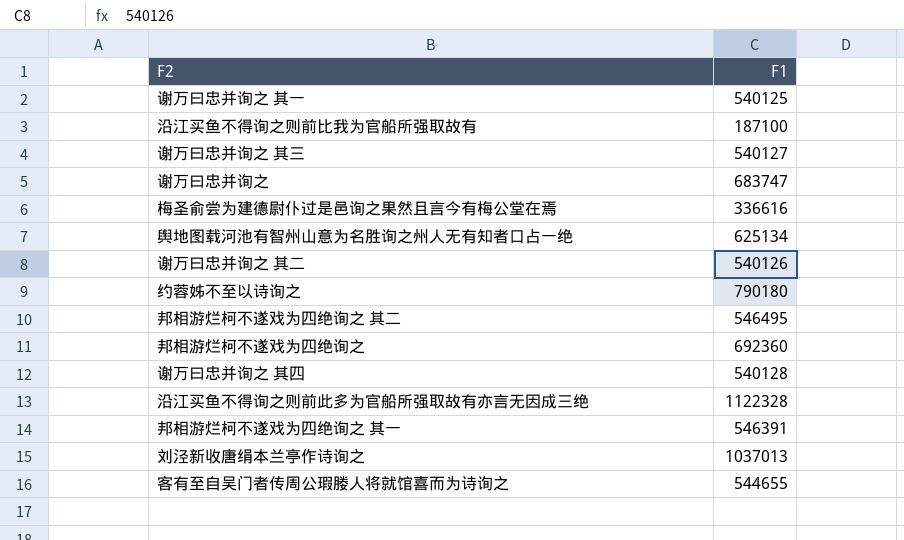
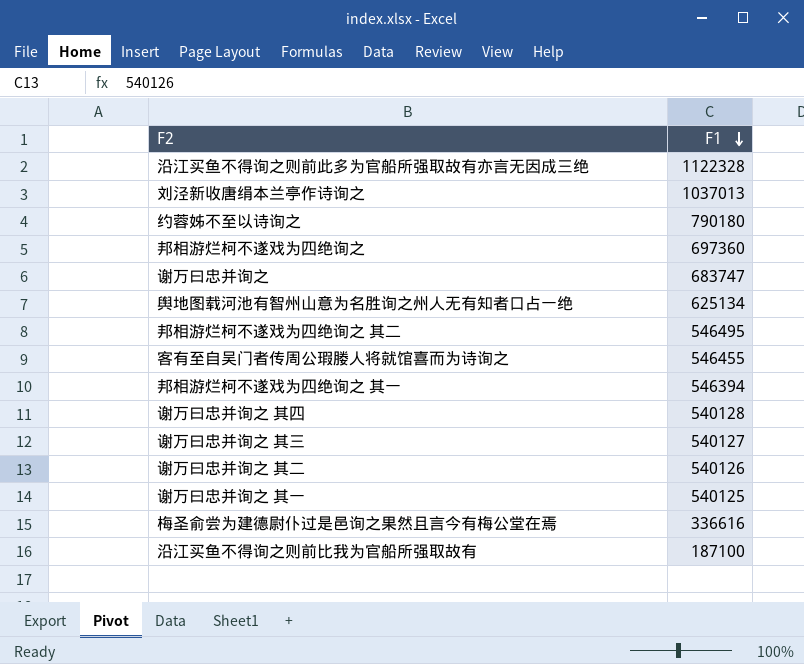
row order: none -> F1 descending
邦相游烂柯不遂戏为四绝询之 | F1: 692360 -> 697360
客有至自吴门者传周公瑕媵人将就馆喜而为诗询之 | F1: 544655 -> 546455
邦相游烂柯不遂戏为四绝询之 其一 | F1: 546391 -> 546394

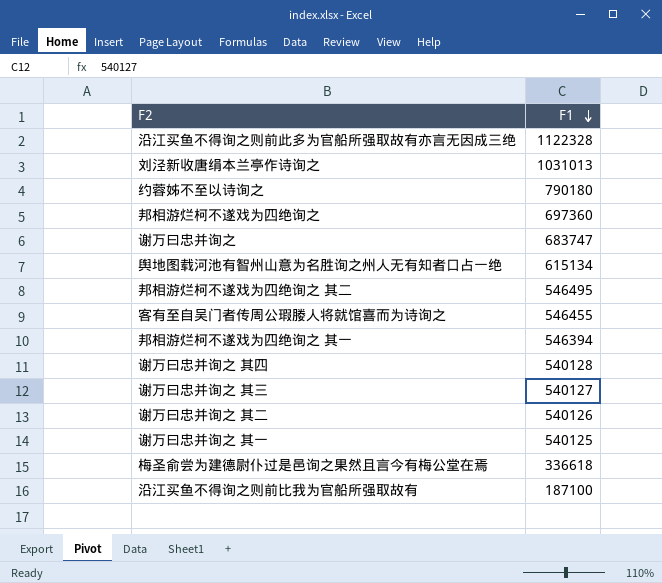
刘泾新收唐绢本兰亭作诗询之 | F1: 1037013 -> 1031013
舆地图载河池有智州山意为名胜询之州人无有知者口占一绝 | F1: 625134 -> 615134
梅圣俞尝为建德尉仆过是邑询之果然且言今有梅公堂在焉 | F1: 336616 -> 336618

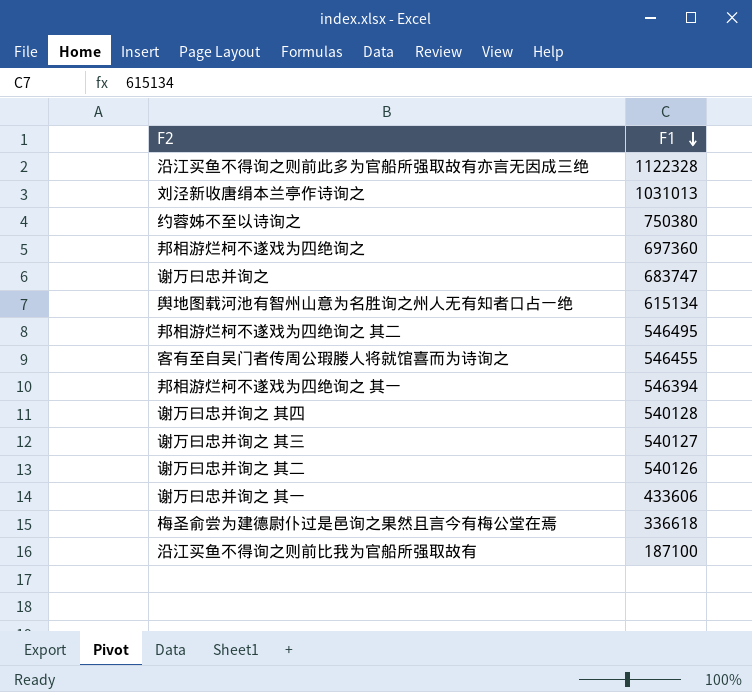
约蓉姊不至以诗询之 | F1: 790180 -> 750380
谢万曰忠并询之 其一 | F1: 540125 -> 433606

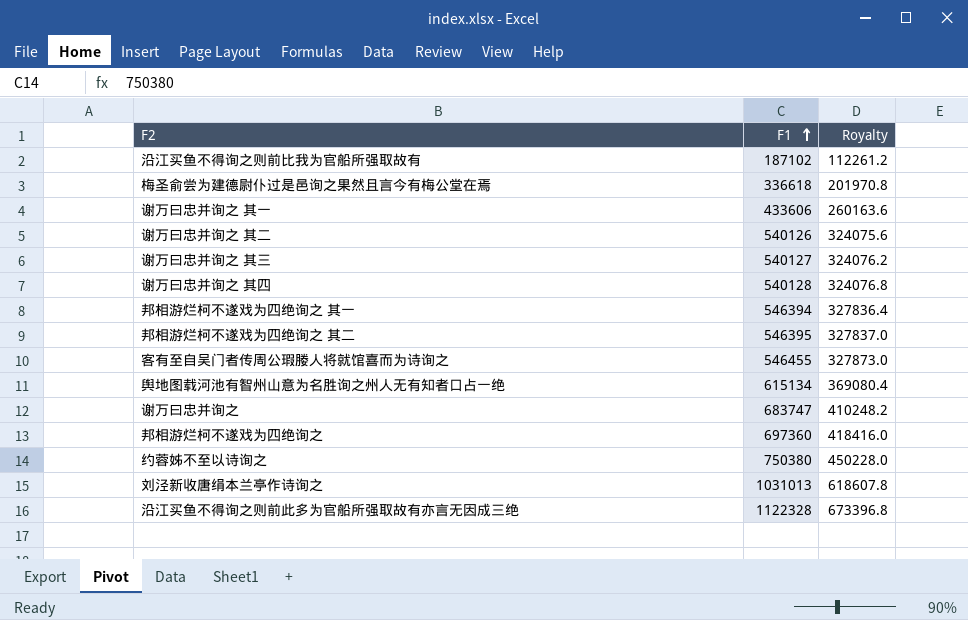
row order: F1 descending -> F1 ascending
column Royalty | formula: none -> [F1] * 0.6
沿江买鱼不得询之则前比我为官船所强取故有 | F1: 187100 -> 187102
邦相游烂柯不遂戏为四绝询之 其二 | F1: 546495 -> 546395

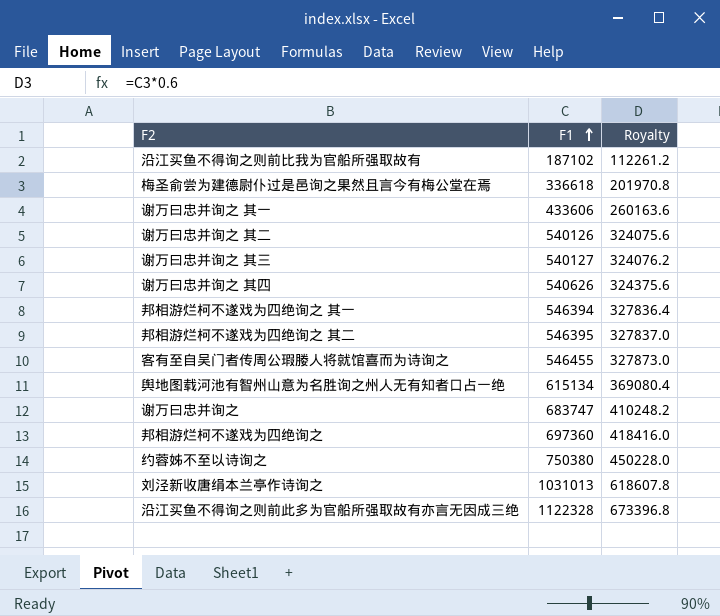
谢万曰忠并询之 其四 | F1: 540128 -> 540626
谢万曰忠并询之 其四 | Royalty: 324076.8 -> 324375.6

